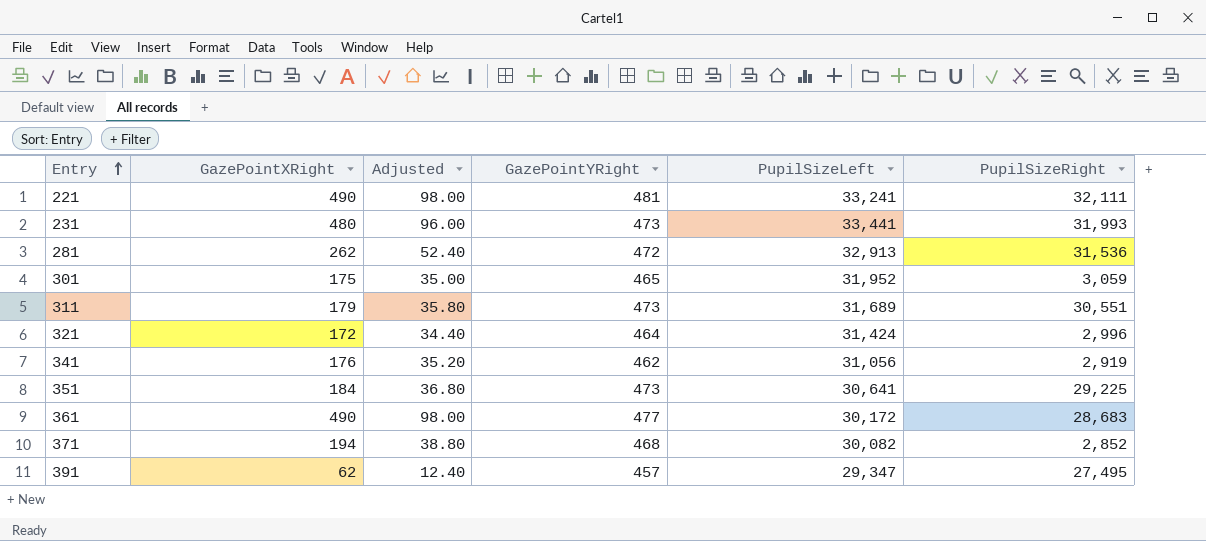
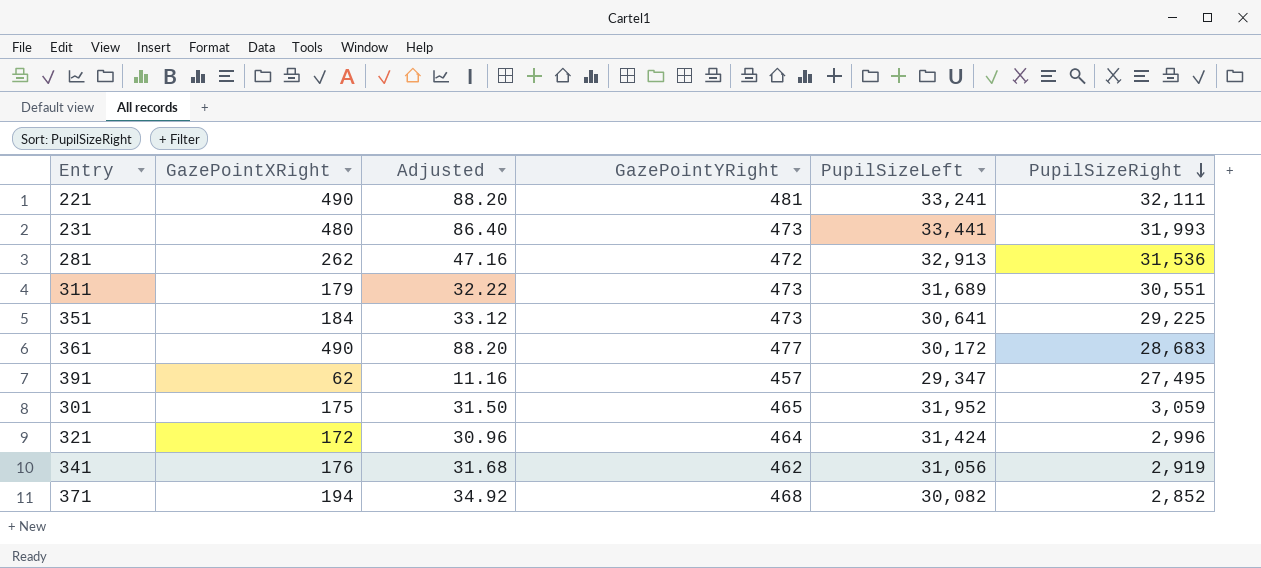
row order: Entry ascending -> PupilSizeRight descending
column Adjusted | formula: [GazePointXRight] * 0.2 -> [GazePointXRight] * 0.18

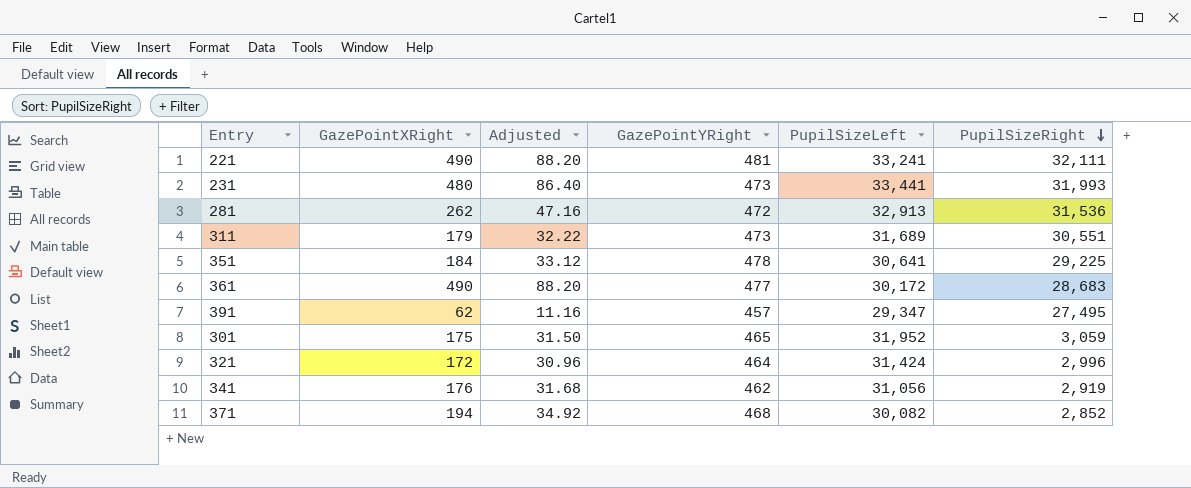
351 | GazePointYRight: 473 -> 478

